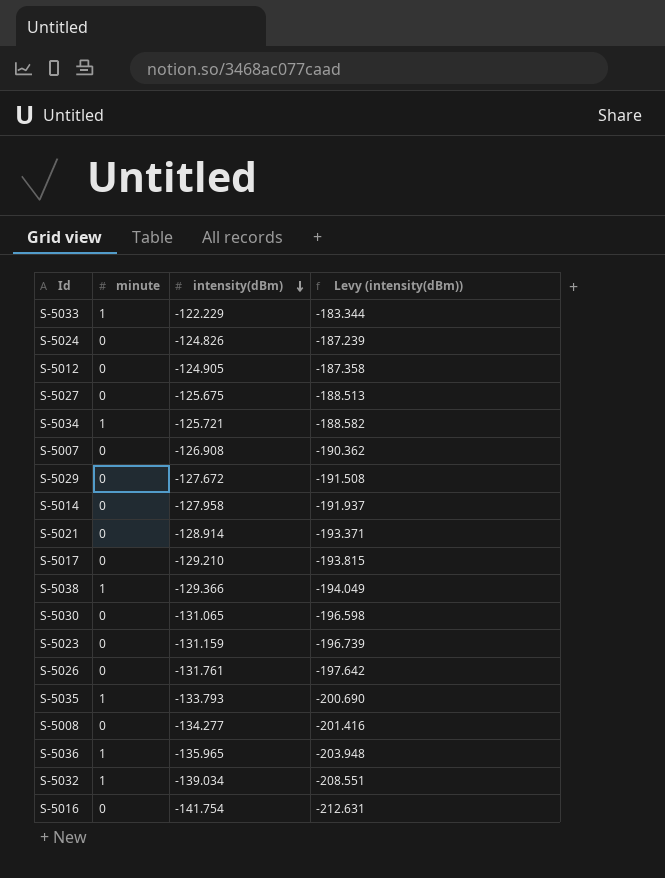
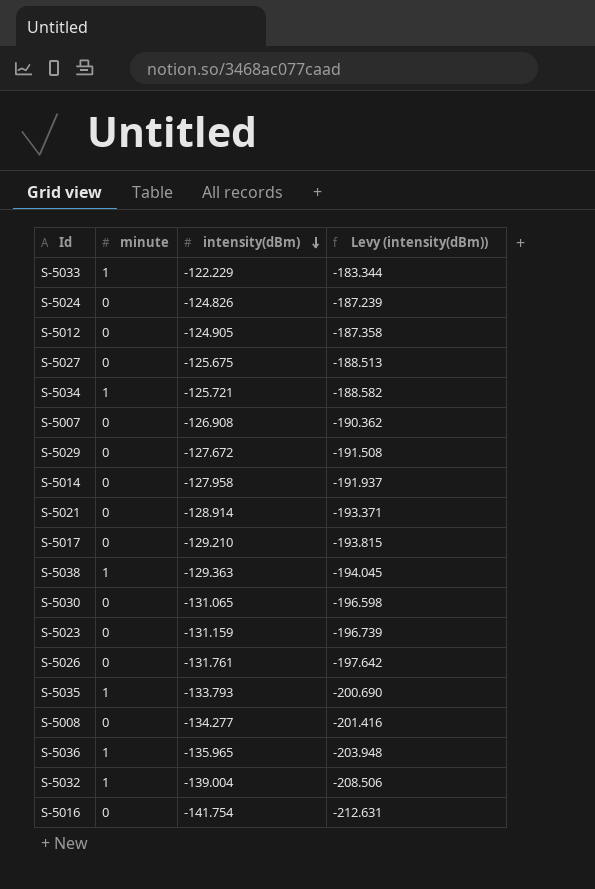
S-5038 | intensity(dBm): -129.366 -> -129.363
S-5038 | Levy (intensity(dBm)): -194.049 -> -194.045
S-5032 | intensity(dBm): -139.034 -> -139.004
S-5032 | Levy (intensity(dBm)): -208.551 -> -208.506

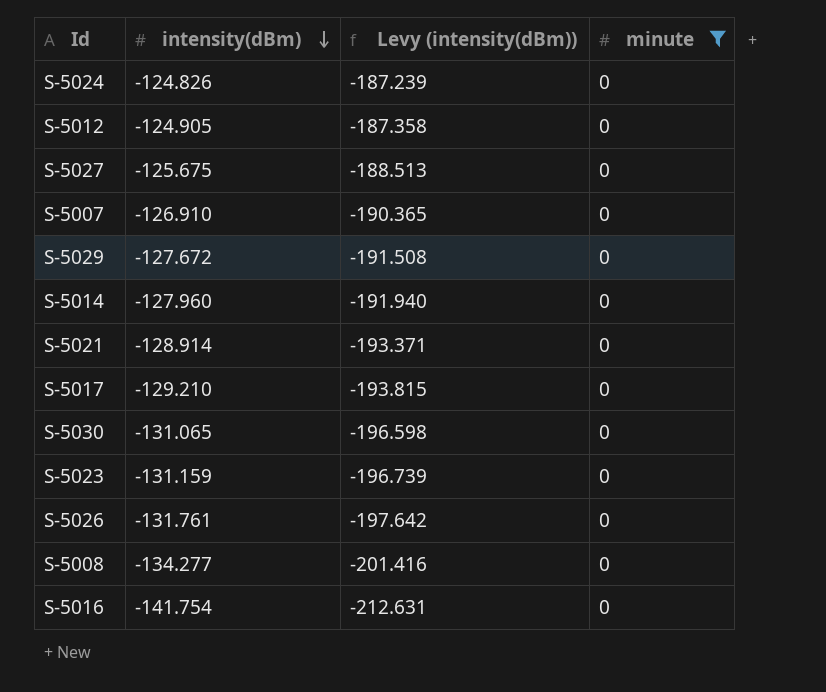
filter: none -> minute = 0
column minute | position: 2 -> 4
S-5007 | intensity(dBm): -126.908 -> -126.910
S-5007 | Levy (intensity(dBm)): -190.362 -> -190.365
S-5014 | intensity(dBm): -127.958 -> -127.960
S-5014 | Levy (intensity(dBm)): -191.937 -> -191.940

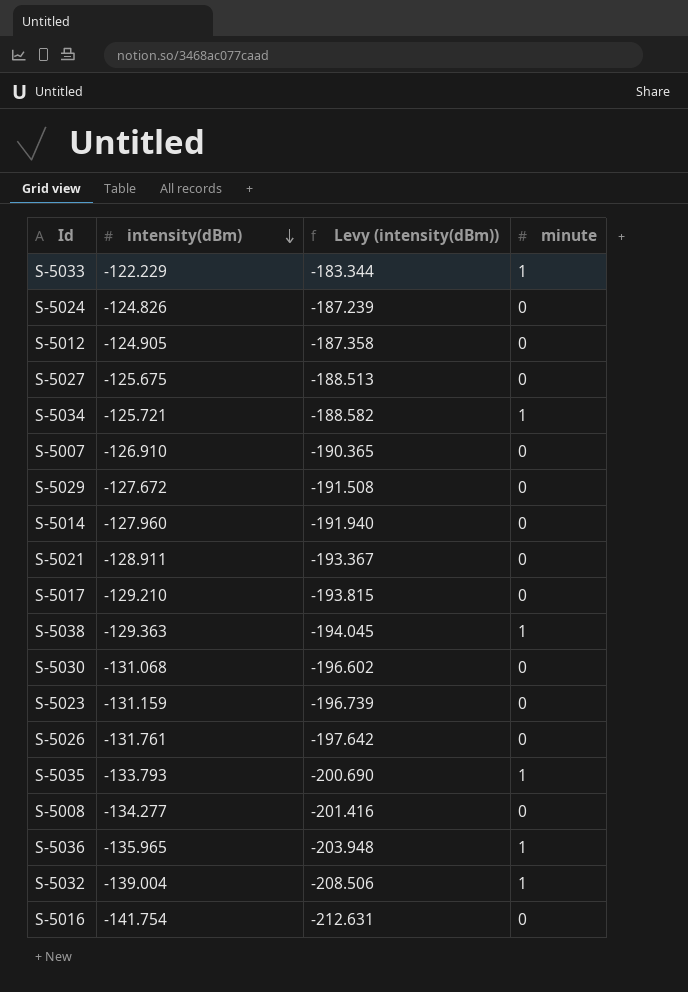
filter: minute = 0 -> none
S-5021 | intensity(dBm): -128.914 -> -128.911
S-5021 | Levy (intensity(dBm)): -193.371 -> -193.367
S-5030 | intensity(dBm): -131.065 -> -131.068
S-5030 | Levy (intensity(dBm)): -196.598 -> -196.602

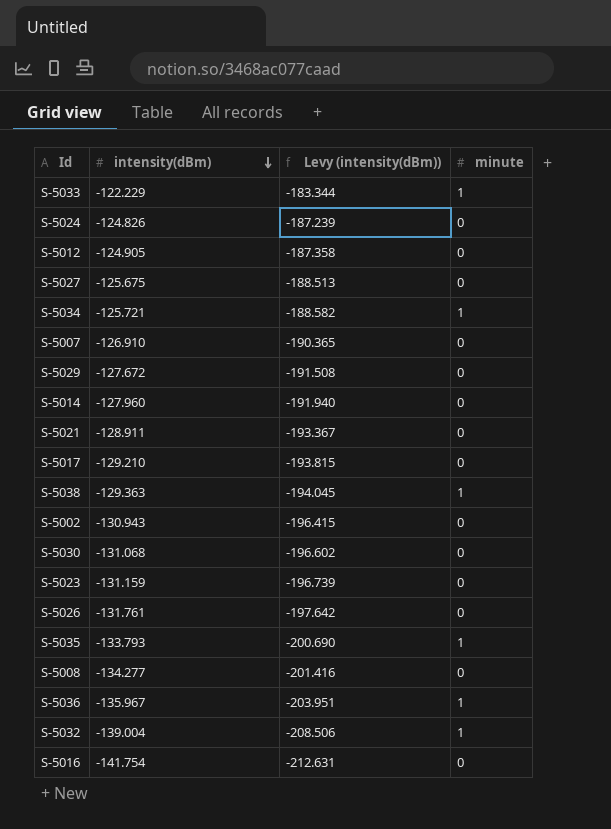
row S-5002: none -> -130.943 | -196.415 | 0
S-5036 | intensity(dBm): -135.965 -> -135.967
S-5036 | Levy (intensity(dBm)): -203.948 -> -203.951

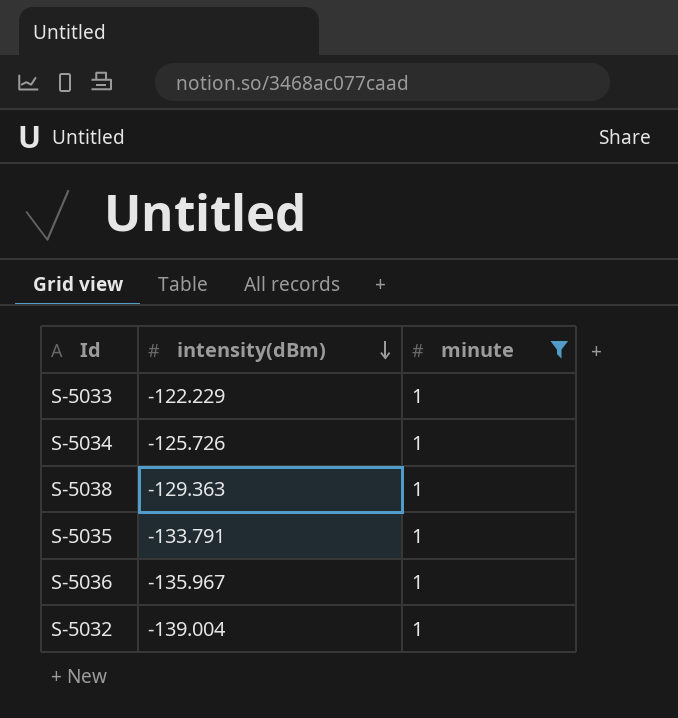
filter: none -> minute = 1
column Levy (intensity(dBm)) | formula: [intensity(dBm)] * 1.5 -> none
S-5034 | intensity(dBm): -125.721 -> -125.726
S-5035 | intensity(dBm): -133.793 -> -133.791

